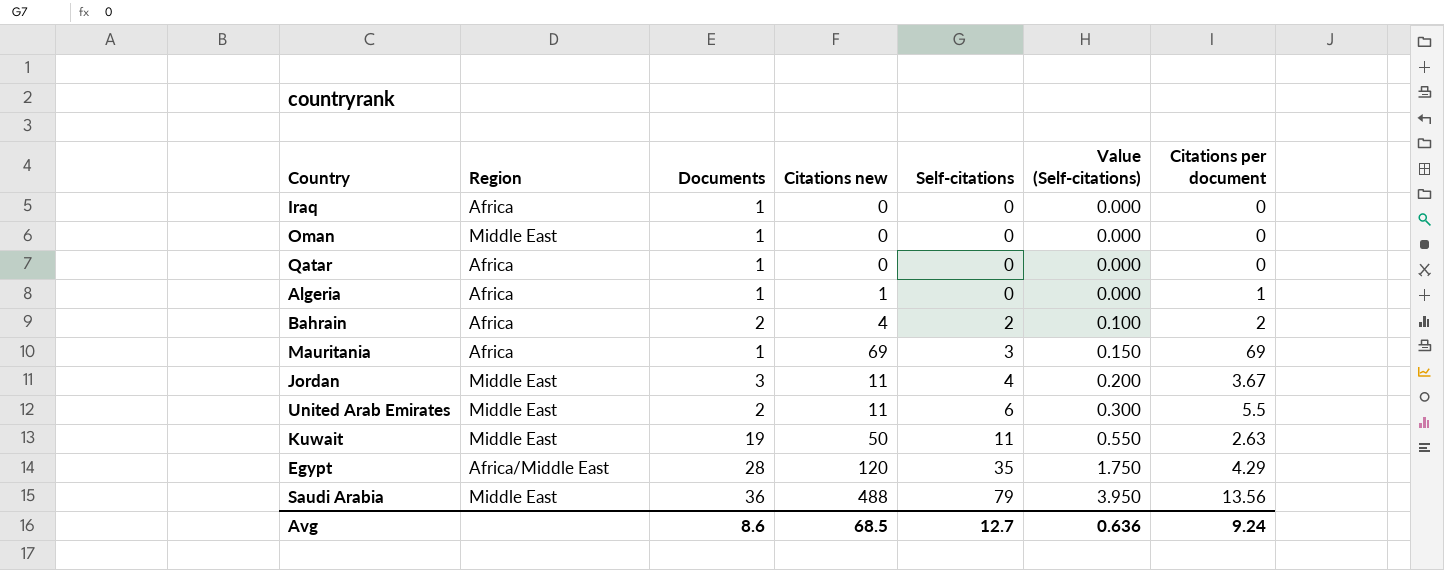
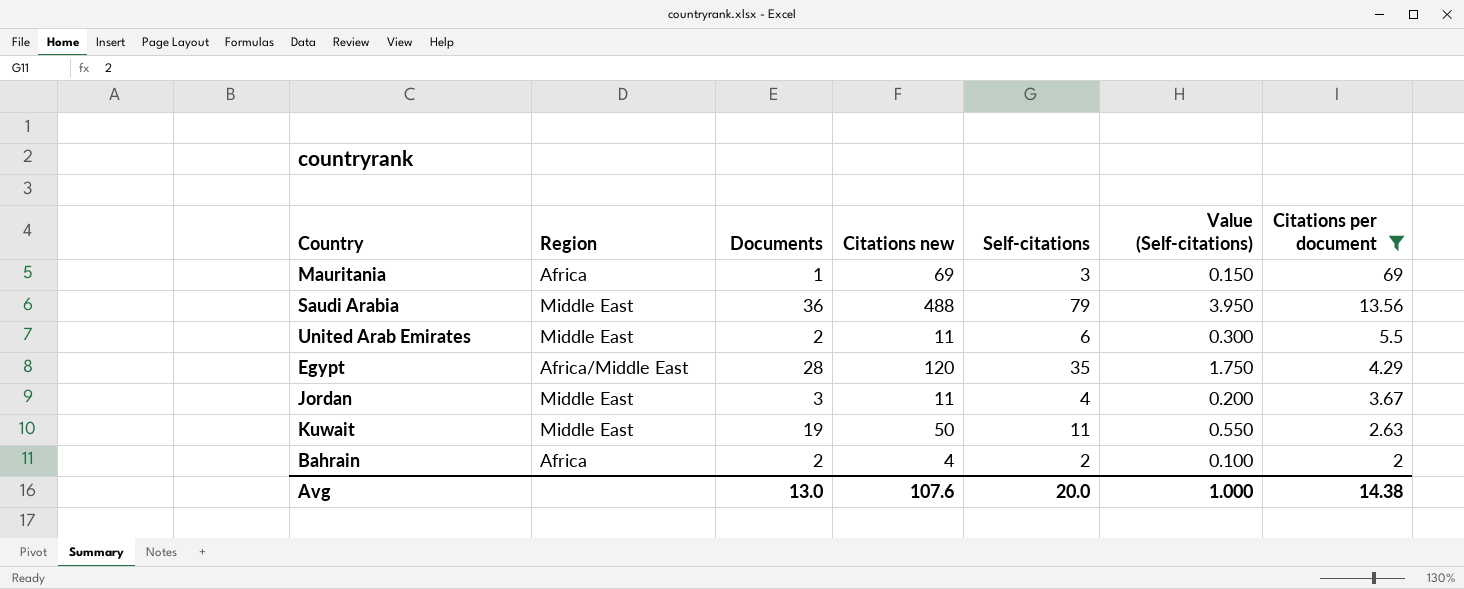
filter: none -> Citations per document >= 2
row order: Self-citations ascending -> Citations per document descending
Avg | Documents: 8.6 -> 13.0
Avg | Citations new: 68.5 -> 107.6
Avg | Self-citations: 12.7 -> 20.0
Avg | Value (Self-citations): 0.636 -> 1.000
Avg | Citations per document: 9.24 -> 14.38

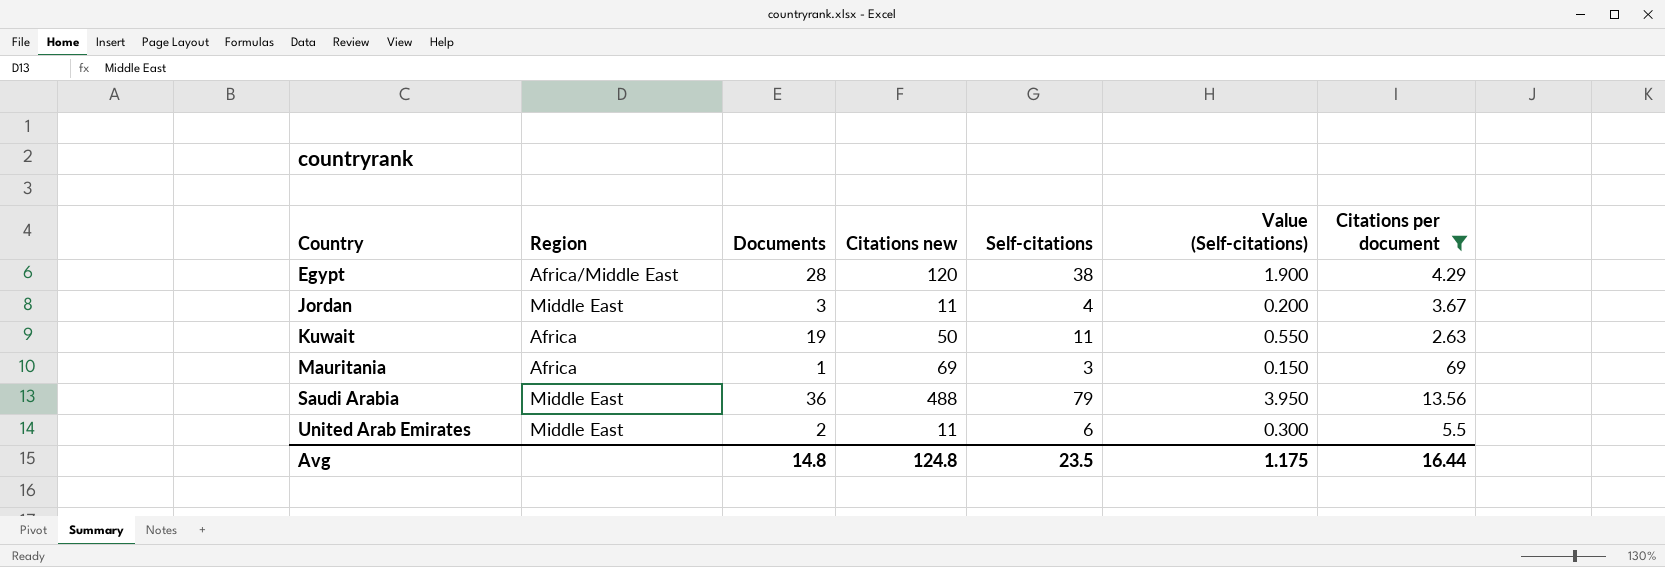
row order: Citations per document descending -> Country ascending
row Bahrain: Africa | 2 | 4 | 2 | 0.100 | 2 -> none
Egypt | Self-citations: 35 -> 38
Egypt | Value (Self-citations): 1.750 -> 1.900
Kuwait | Region: Middle East -> Africa
Avg | Documents: 13.0 -> 14.8
Avg | Citations new: 107.6 -> 124.8
Avg | Self-citations: 20.0 -> 23.5
Avg | Value (Self-citations): 1.000 -> 1.175
Avg | Citations per document: 14.38 -> 16.44

